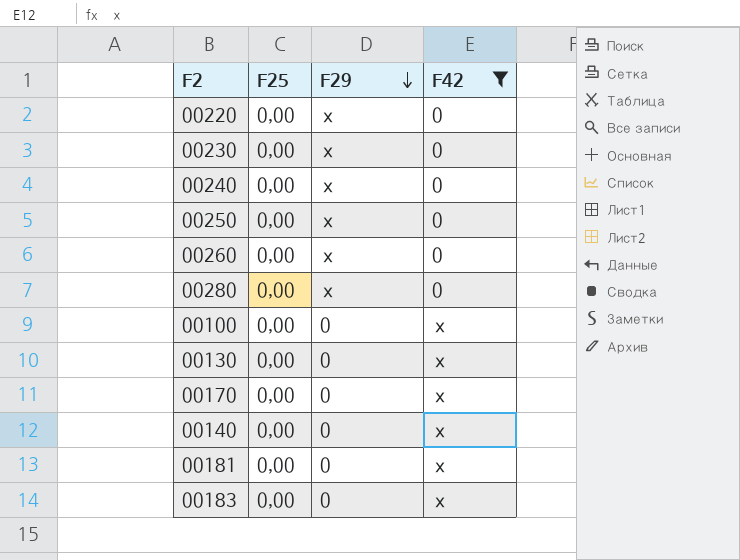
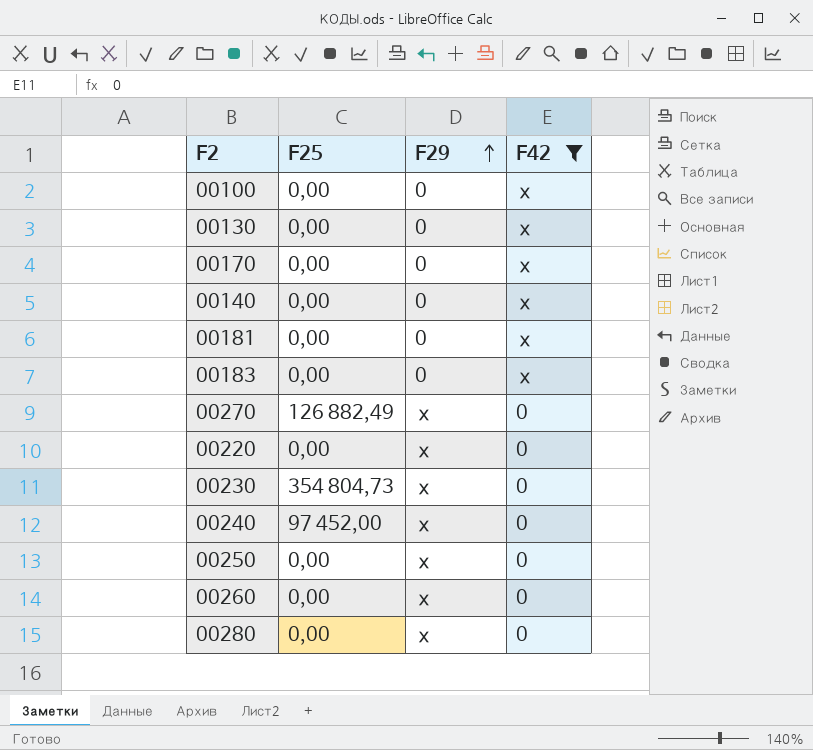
row order: F29 descending -> F29 ascending
row 00270: none -> 126 882,49 | х | 0
00230 | F25: 0,00 -> 354 804,73
00240 | F25: 0,00 -> 97 452,00

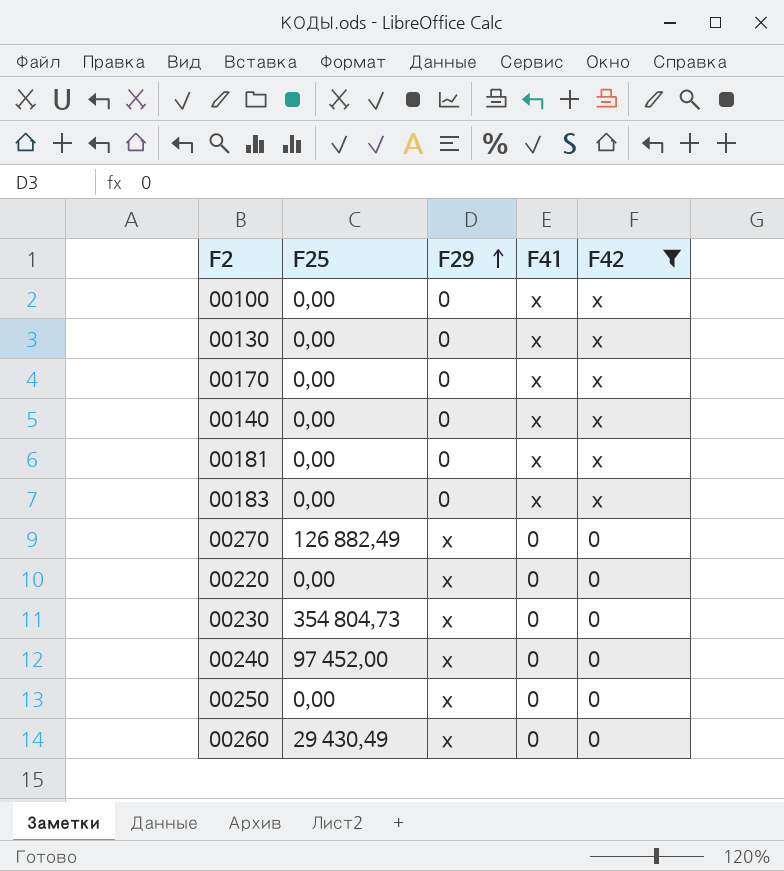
column F41 | position: none -> 4
row 00280: 0,00 | х | 0 -> none
00260 | F25: 0,00 -> 29 430,49

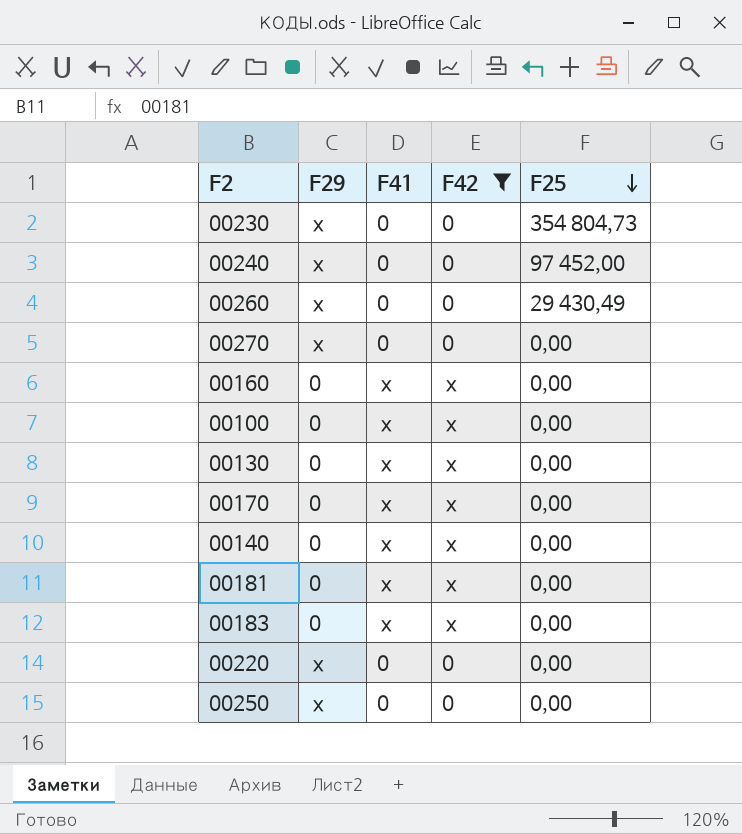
row order: F29 ascending -> F25 descending
column F25 | position: 2 -> 5
00270 | F25: 126 882,49 -> 0,00
row 00160: none -> 0 | х | х | 0,00

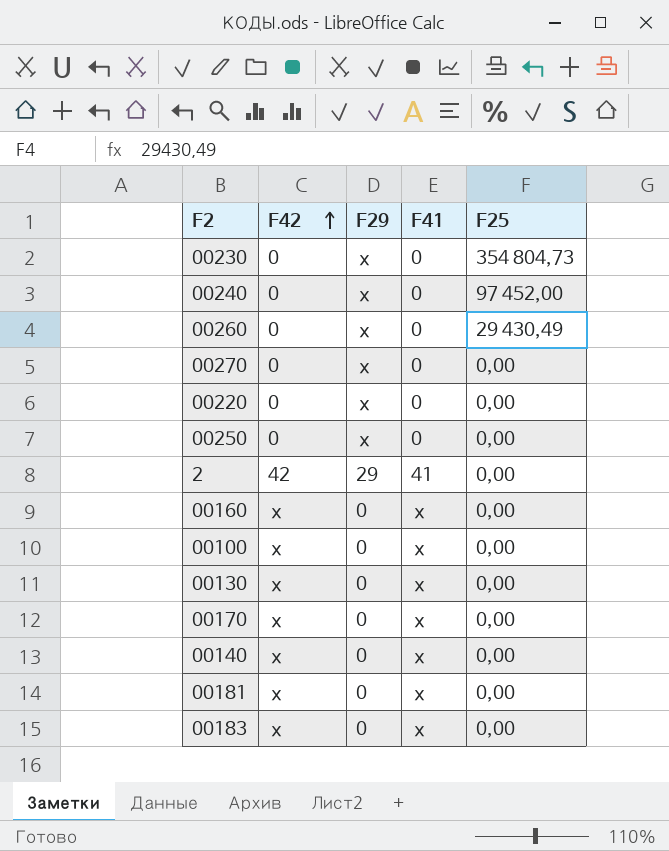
filter: F42 != 42 -> none
row order: F25 descending -> F42 ascending
column F42 | position: 4 -> 2

